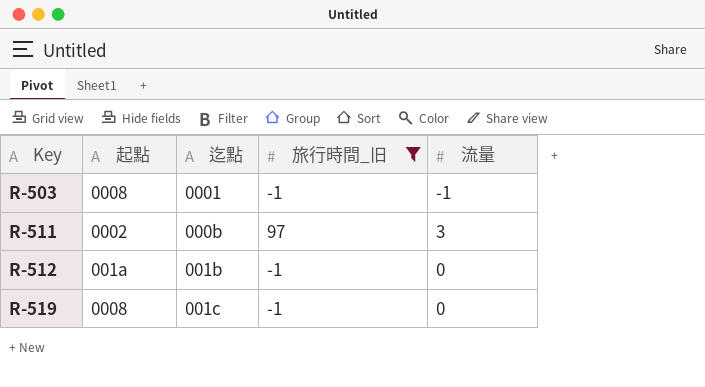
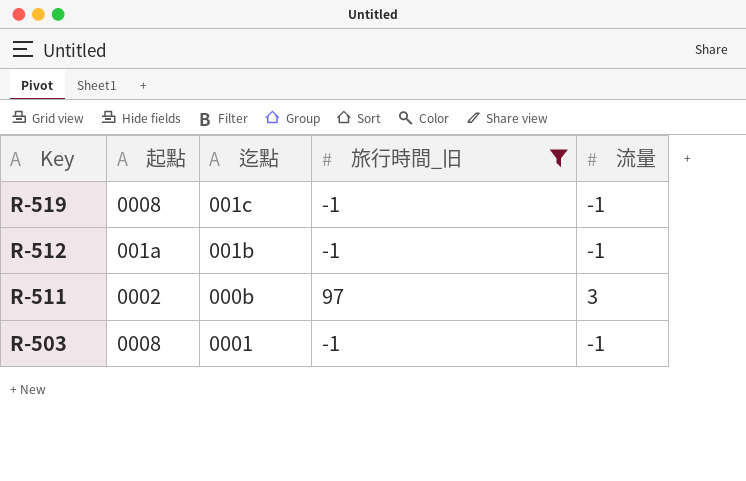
row order: Key ascending -> Key descending
R-519 | 流量: 0 -> -1
R-512 | 流量: 0 -> -1

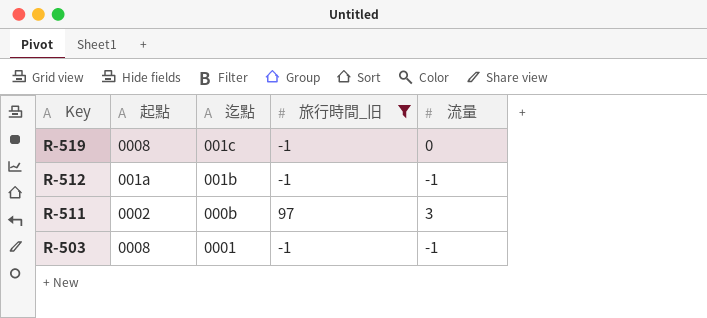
R-519 | 流量: -1 -> 0

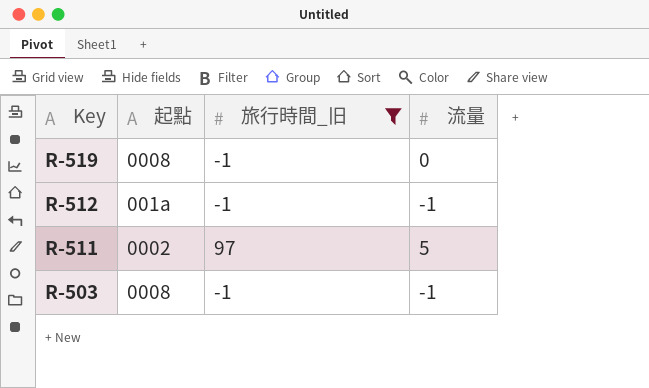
column 迄點 | position: 3 -> none
R-511 | 流量: 3 -> 5

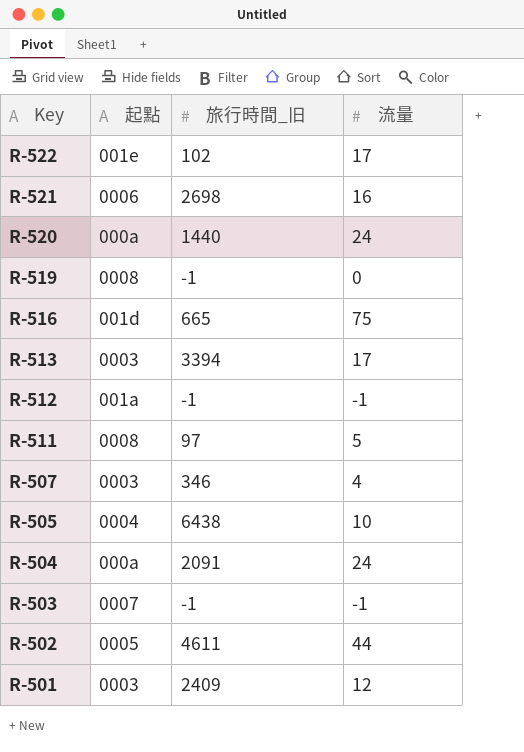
filter: 旅行時間_旧 <= 97 -> none
R-511 | 起點: 0002 -> 0008
R-503 | 起點: 0008 -> 0007

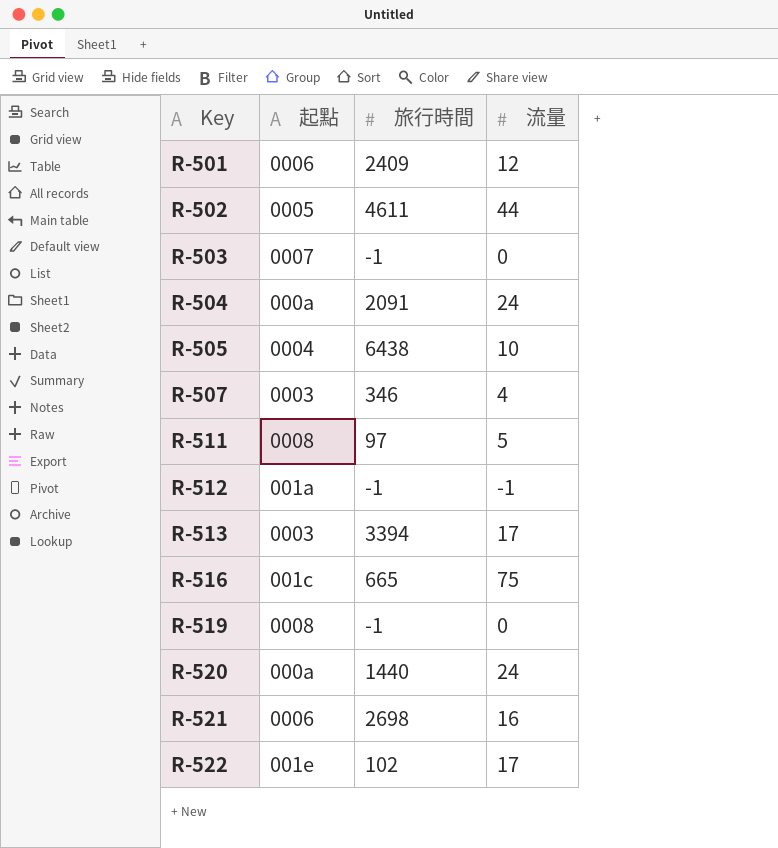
row order: Key descending -> Key ascending
column name: 旅行時間_旧 -> 旅行時間
R-501 | 起點: 0003 -> 0006
R-503 | 流量: -1 -> 0
R-516 | 起點: 001d -> 001c

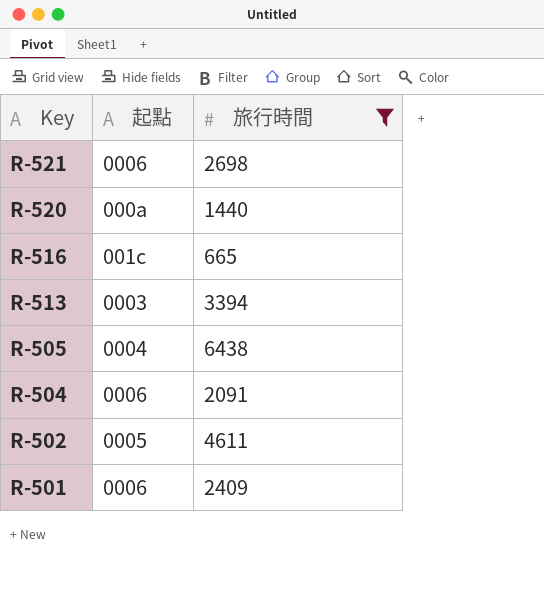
filter: none -> 旅行時間 >= 665
row order: Key ascending -> Key descending
column 流量 | position: 4 -> none
R-504 | 起點: 000a -> 0006

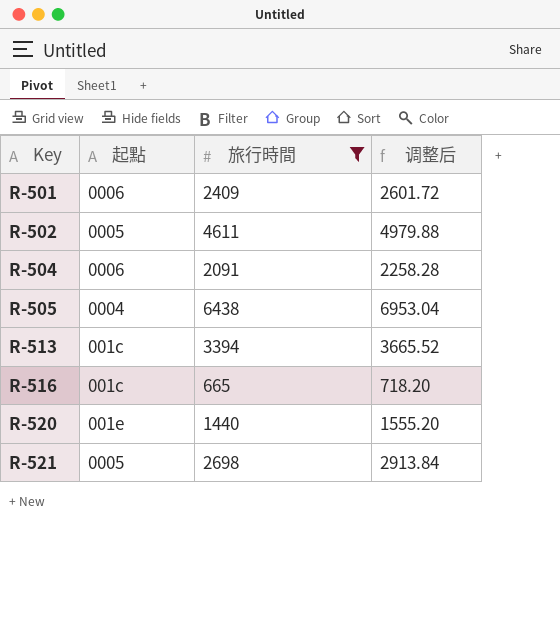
row order: Key descending -> Key ascending
column 调整后 | formula: none -> [旅行時間] * 1.08
R-513 | 起點: 0003 -> 001c
R-520 | 起點: 000a -> 001e
R-521 | 起點: 0006 -> 0005

